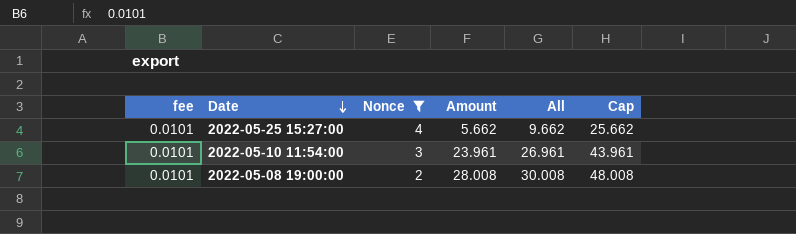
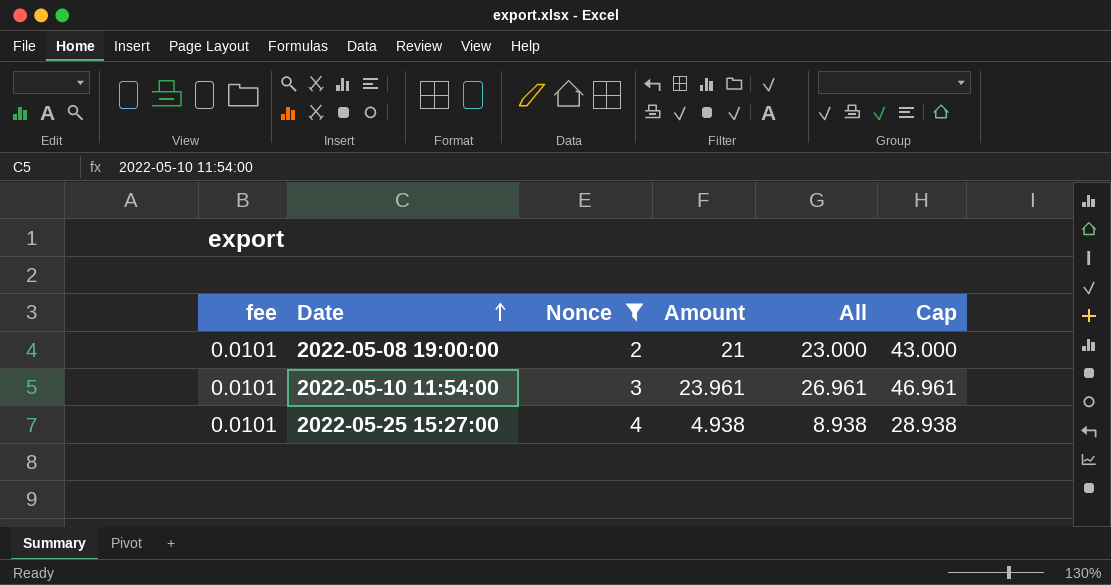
row order: Date descending -> Date ascending
column Cap | formula: [Amount] + 20 -> [All] + 20
2022-05-08 19:00:00 | Amount: 28.008 -> 21
2022-05-08 19:00:00 | All: 30.008 -> 23.000
2022-05-25 15:27:00 | Amount: 5.662 -> 4.938
2022-05-25 15:27:00 | All: 9.662 -> 8.938

